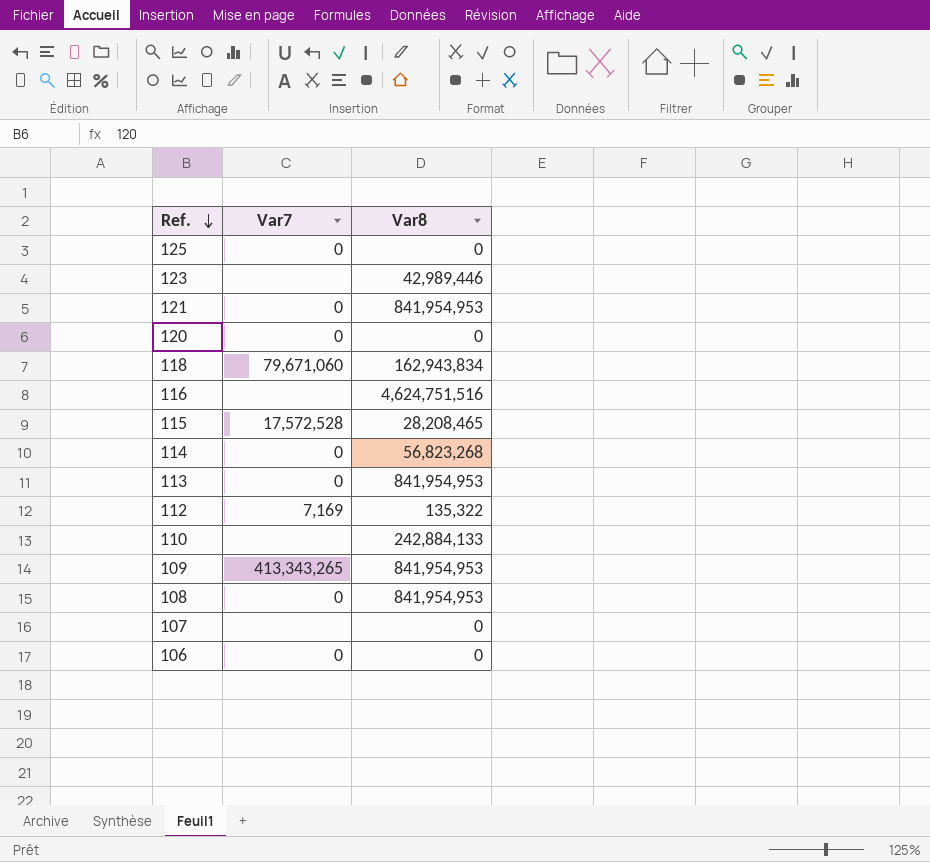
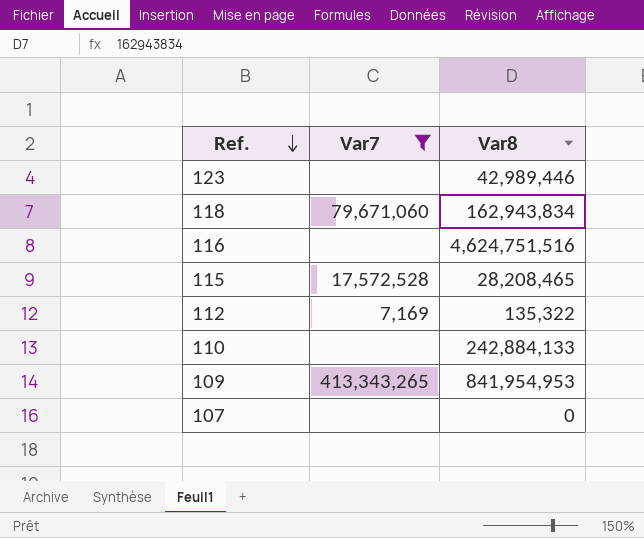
filter: none -> Var7 != 0

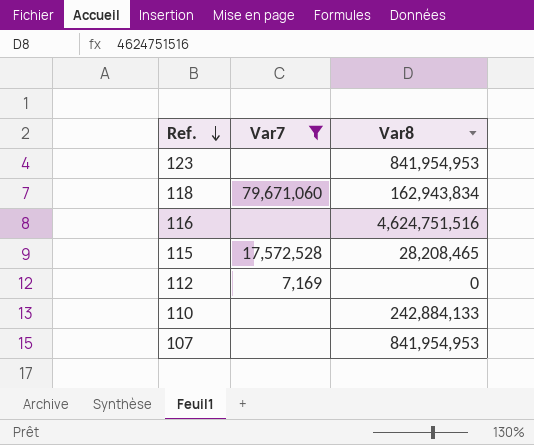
row 109: 413,343,265 | 841,954,953 -> none
123 | Var8: 42,989,446 -> 841,954,953
112 | Var8: 135,322 -> 0
107 | Var8: 0 -> 841,954,953

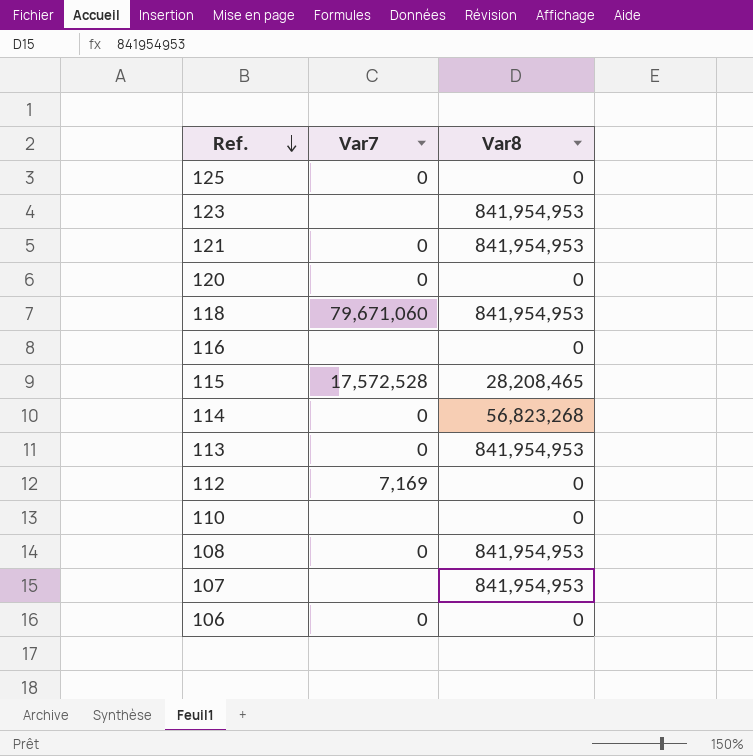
filter: Var7 != 0 -> none
118 | Var8: 162,943,834 -> 841,954,953
116 | Var8: 4,624,751,516 -> 0
110 | Var8: 242,884,133 -> 0

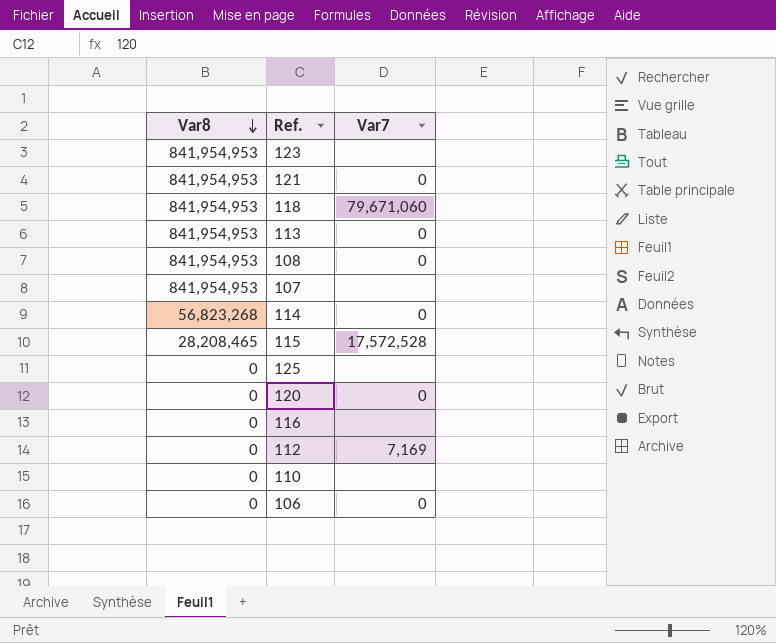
row order: Ref. descending -> Var8 descending
column Var8 | position: 3 -> 1
125 | Var7: 0 -> none

